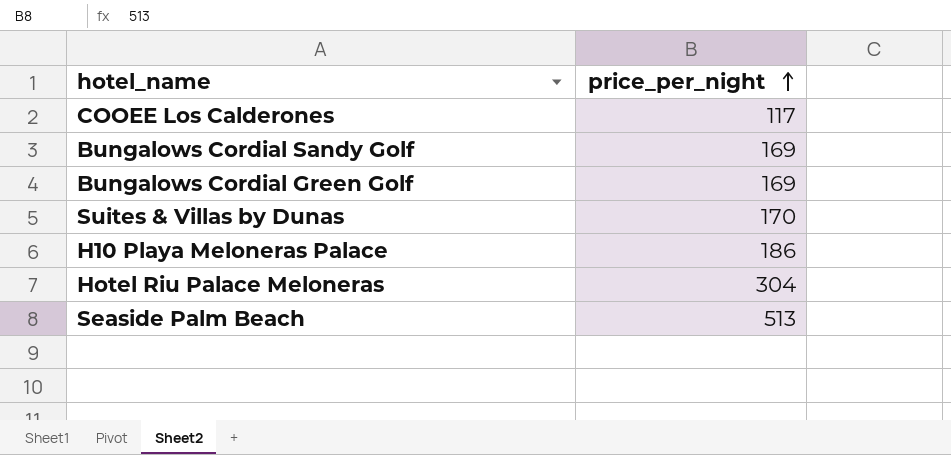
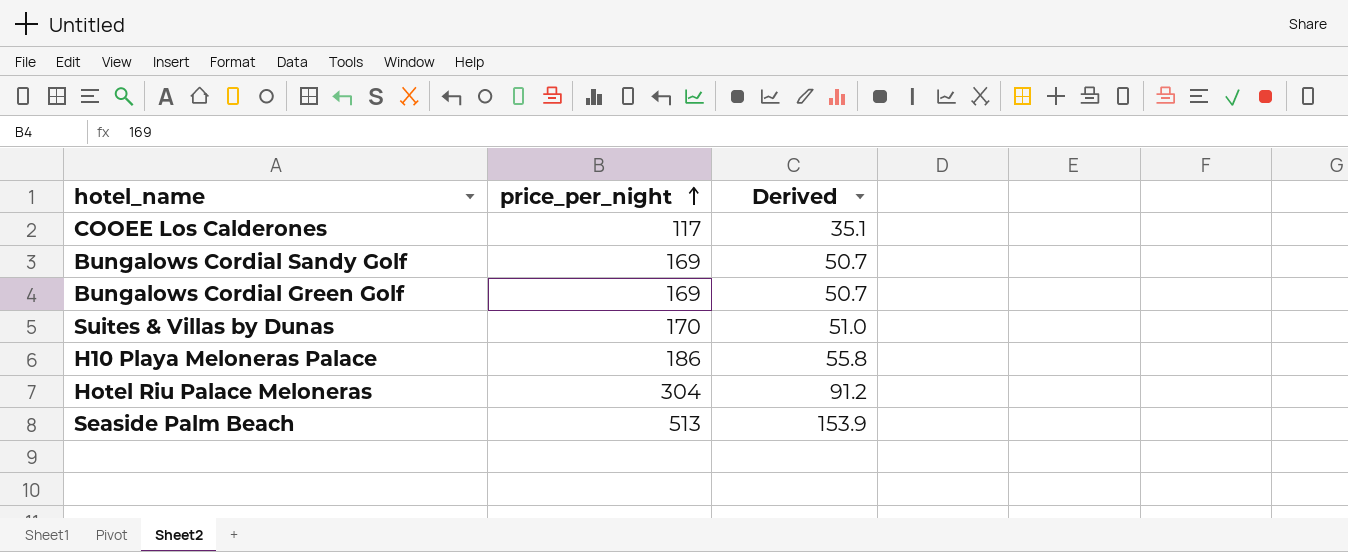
column Derived | formula: none -> [price_per_night] * 0.3

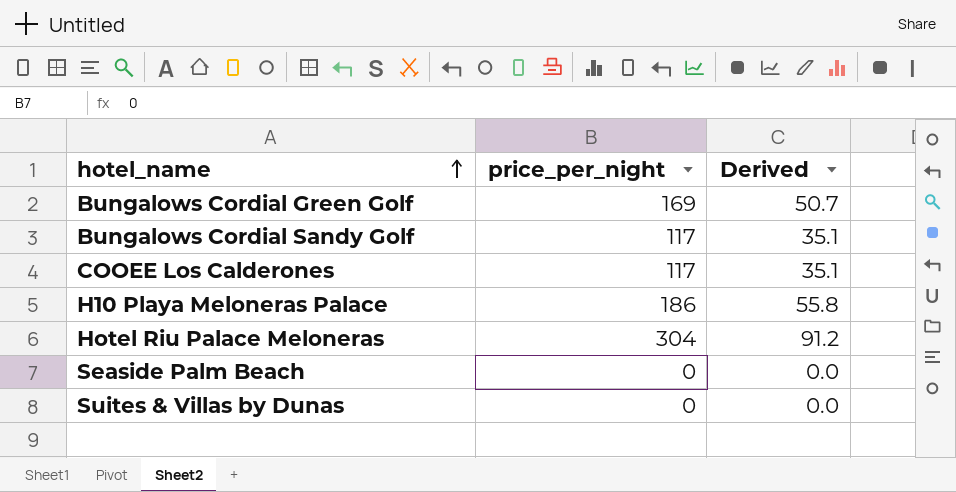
row order: price_per_night ascending -> hotel_name ascending
Bungalows Cordial Sandy Golf | price_per_night: 169 -> 117
Bungalows Cordial Sandy Golf | Derived: 50.7 -> 35.1
Seaside Palm Beach | price_per_night: 513 -> 0
Seaside Palm Beach | Derived: 153.9 -> 0.0
Suites & Villas by Dunas | price_per_night: 170 -> 0
Suites & Villas by Dunas | Derived: 51.0 -> 0.0

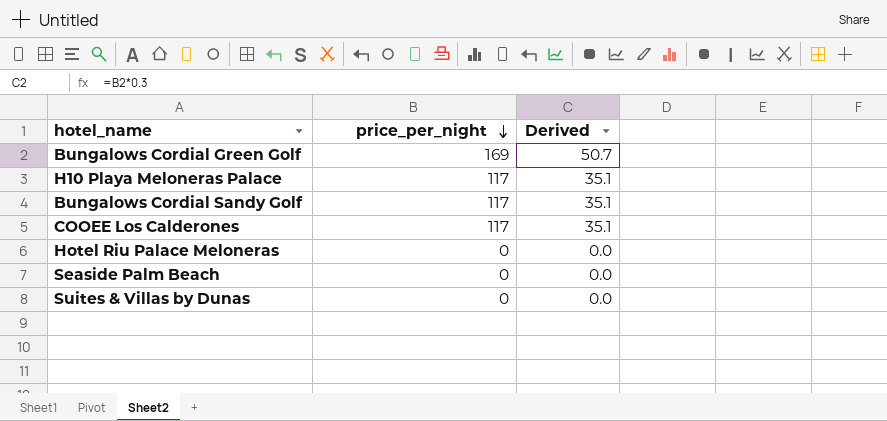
row order: hotel_name ascending -> price_per_night descending
H10 Playa Meloneras Palace | price_per_night: 186 -> 117
H10 Playa Meloneras Palace | Derived: 55.8 -> 35.1
Hotel Riu Palace Meloneras | price_per_night: 304 -> 0
Hotel Riu Palace Meloneras | Derived: 91.2 -> 0.0

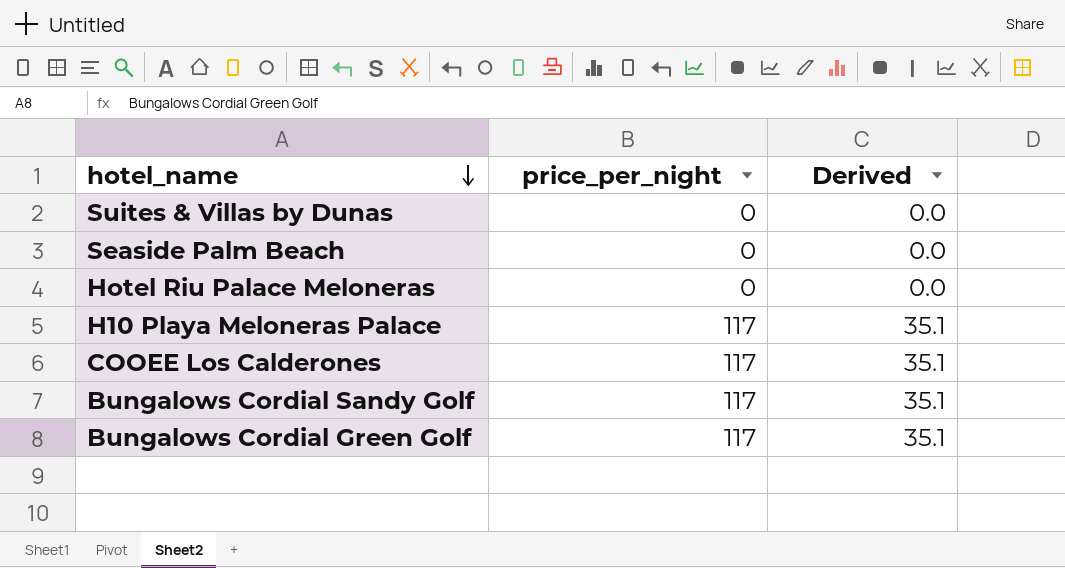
row order: price_per_night descending -> hotel_name descending
Bungalows Cordial Green Golf | price_per_night: 169 -> 117
Bungalows Cordial Green Golf | Derived: 50.7 -> 35.1

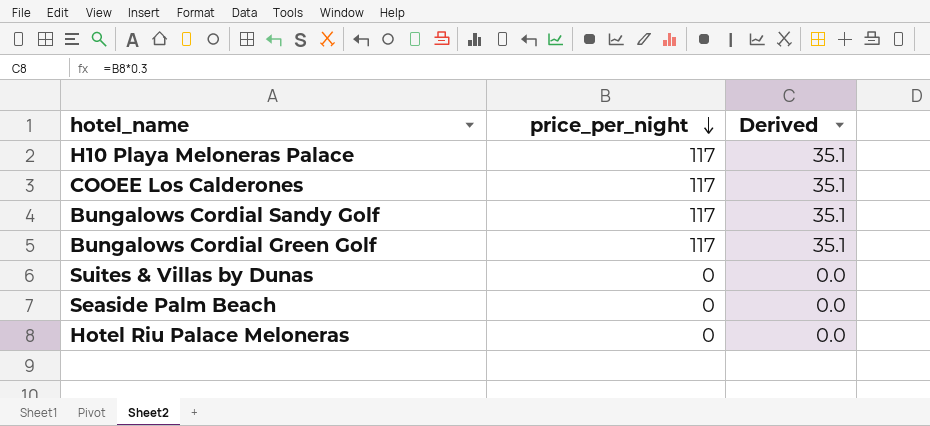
row order: hotel_name descending -> price_per_night descending

